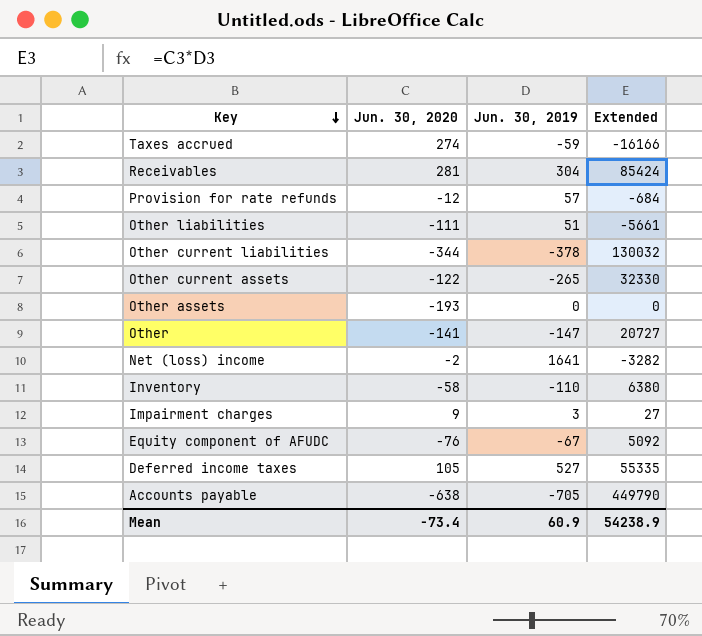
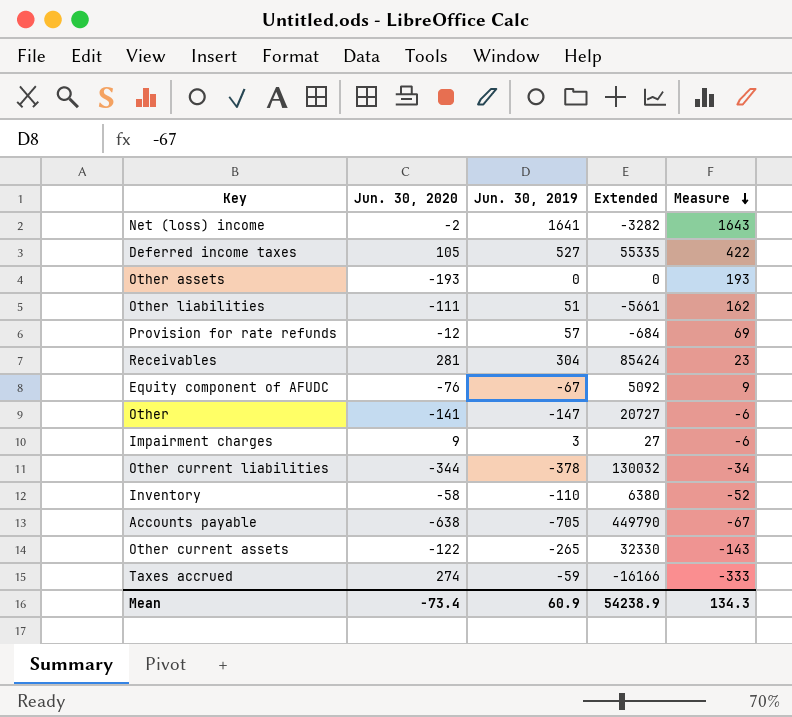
row order: Key descending -> Measure descending
column Measure | formula: none -> [Jun. 30, 2019] - [Jun. 30, 2020]

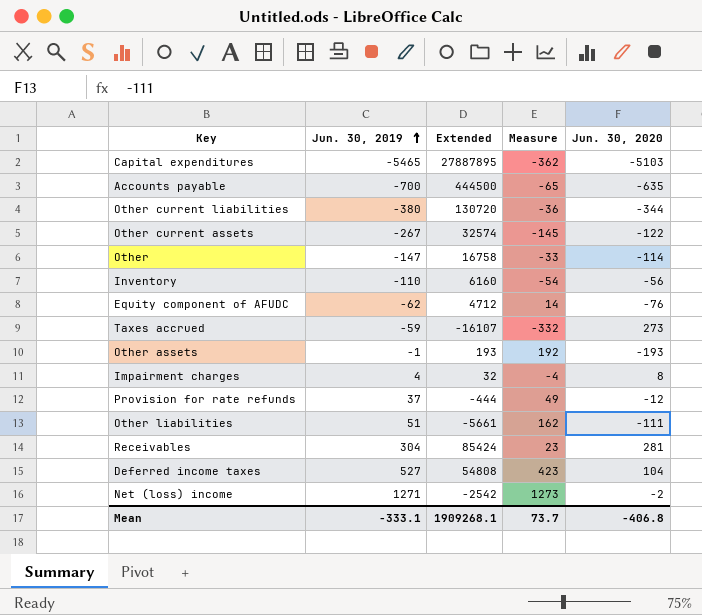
row order: Measure descending -> Jun. 30, 2019 ascending
column Jun. 30, 2020 | position: 2 -> 5
row Capital expenditures: none -> -5465 | 27887895 | -362 | -5103
Accounts payable | Jun. 30, 2019: -705 -> -700
Accounts payable | Extended: 449790 -> 444500
Accounts payable | Measure: -67 -> -65
Accounts payable | Jun. 30, 2020: -638 -> -635
Other current liabilities | Jun. 30, 2019: -378 -> -380
Other current liabilities | Extended: 130032 -> 130720
Other current liabilities | Measure: -34 -> -36
Other current assets | Jun. 30, 2019: -265 -> -267
Other current assets | Extended: 32330 -> 32574
Other current assets | Measure: -143 -> -145
Other | Extended: 20727 -> 16758
Other | Measure: -6 -> -33
Other | Jun. 30, 2020: -141 -> -114
Inventory | Extended: 6380 -> 6160
Inventory | Measure: -52 -> -54
Inventory | Jun. 30, 2020: -58 -> -56
Equity component of AFUDC | Jun. 30, 2019: -67 -> -62
Equity component of AFUDC | Extended: 5092 -> 4712
Equity component of AFUDC | Measure: 9 -> 14
Taxes accrued | Extended: -16166 -> -16107
Taxes accrued | Measure: -333 -> -332
Taxes accrued | Jun. 30, 2020: 274 -> 273
Other assets | Jun. 30, 2019: 0 -> -1
Other assets | Extended: 0 -> 193
Other assets | Measure: 193 -> 192
Impairment charges | Jun. 30, 2019: 3 -> 4
Impairment charges | Extended: 27 -> 32
Impairment charges | Measure: -6 -> -4
Impairment charges | Jun. 30, 2020: 9 -> 8
Provision for rate refunds | Jun. 30, 2019: 57 -> 37
Provision for rate refunds | Extended: -684 -> -444
Provision for rate refunds | Measure: 69 -> 49
Deferred income taxes | Extended: 55335 -> 54808
Deferred income taxes | Measure: 422 -> 423
Deferred income taxes | Jun. 30, 2020: 105 -> 104
Net (loss) income | Jun. 30, 2019: 1641 -> 1271
Net (loss) income | Extended: -3282 -> -2542
Net (loss) income | Measure: 1643 -> 1273
Mean | Jun. 30, 2019: 60.9 -> -333.1
Mean | Extended: 54238.9 -> 1909268.1
Mean | Measure: 134.3 -> 73.7
Mean | Jun. 30, 2020: -73.4 -> -406.8

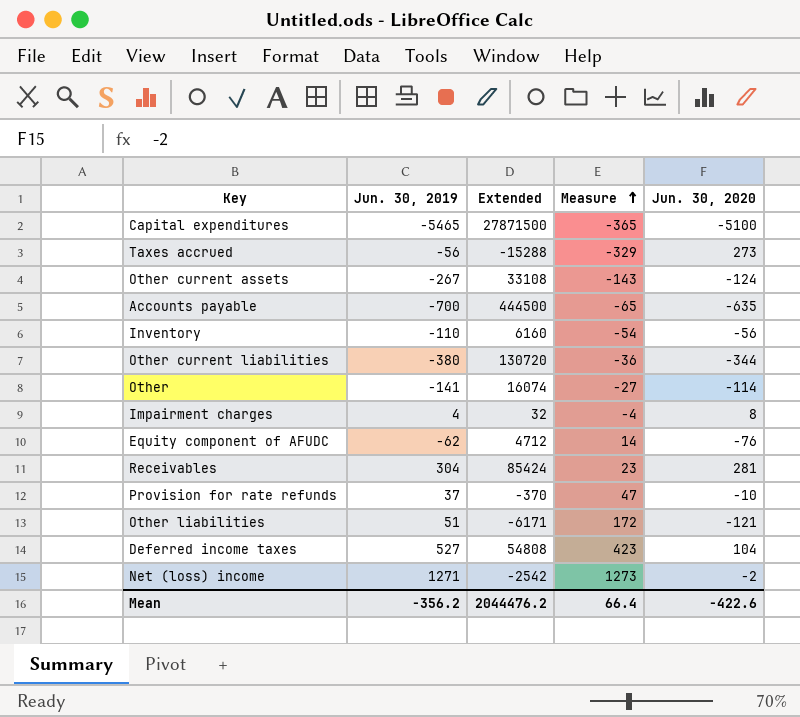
row order: Jun. 30, 2019 ascending -> Measure ascending
row Other assets: -1 | 193 | 192 | -193 -> none
Capital expenditures | Extended: 27887895 -> 27871500
Capital expenditures | Measure: -362 -> -365
Capital expenditures | Jun. 30, 2020: -5103 -> -5100
Taxes accrued | Jun. 30, 2019: -59 -> -56
Taxes accrued | Extended: -16107 -> -15288
Taxes accrued | Measure: -332 -> -329
Other current assets | Extended: 32574 -> 33108
Other current assets | Measure: -145 -> -143
Other current assets | Jun. 30, 2020: -122 -> -124
Other | Jun. 30, 2019: -147 -> -141
Other | Extended: 16758 -> 16074
Other | Measure: -33 -> -27
Provision for rate refunds | Extended: -444 -> -370
Provision for rate refunds | Measure: 49 -> 47
Provision for rate refunds | Jun. 30, 2020: -12 -> -10
Other liabilities | Extended: -5661 -> -6171
Other liabilities | Measure: 162 -> 172
Other liabilities | Jun. 30, 2020: -111 -> -121
Mean | Jun. 30, 2019: -333.1 -> -356.2
Mean | Extended: 1909268.1 -> 2044476.2
Mean | Measure: 73.7 -> 66.4
Mean | Jun. 30, 2020: -406.8 -> -422.6

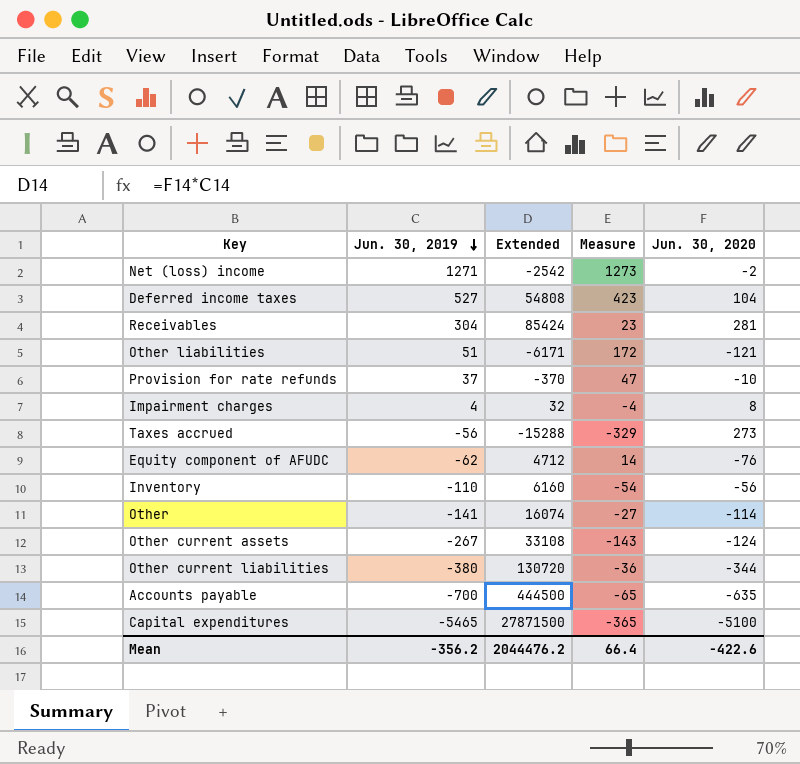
row order: Measure ascending -> Jun. 30, 2019 descending

